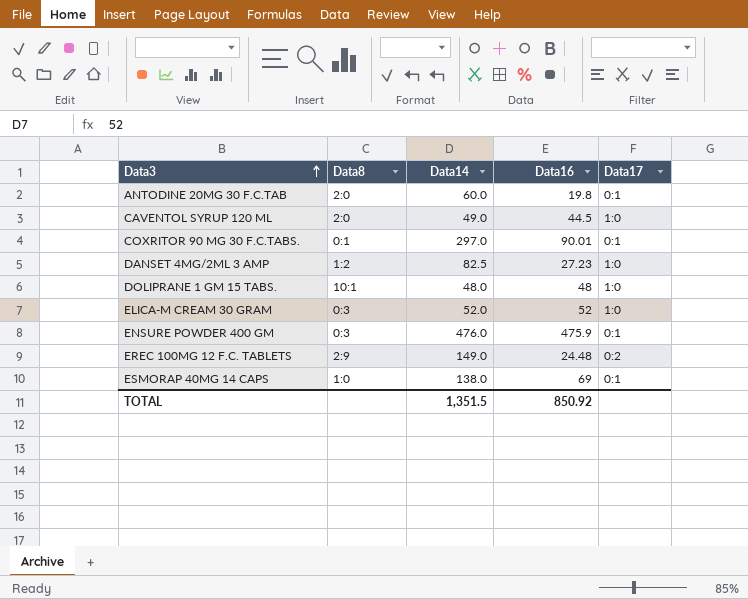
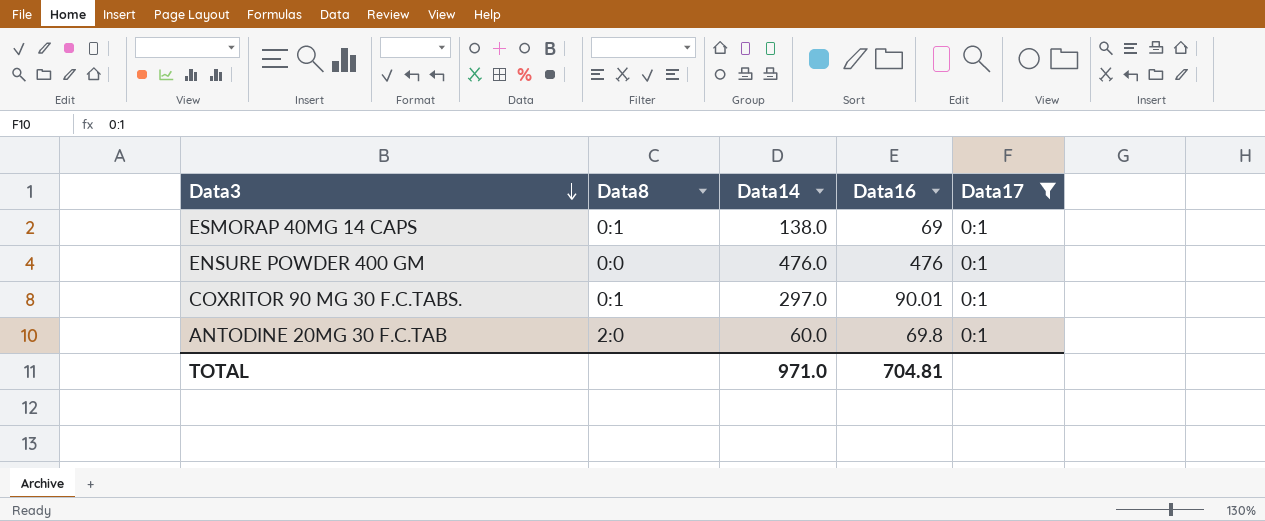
filter: none -> Data17 = 0:1
row order: Data3 ascending -> Data3 descending
ESMORAP 40MG 14 CAPS | Data8: 1:0 -> 0:1
ENSURE POWDER 400 GM | Data8: 0:3 -> 0:0
ENSURE POWDER 400 GM | Data16: 475.9 -> 476
ANTODINE 20MG 30 F.C.TAB | Data16: 19.8 -> 69.8
TOTAL | Data14: 1,351.5 -> 971.0
TOTAL | Data16: 850.92 -> 704.81

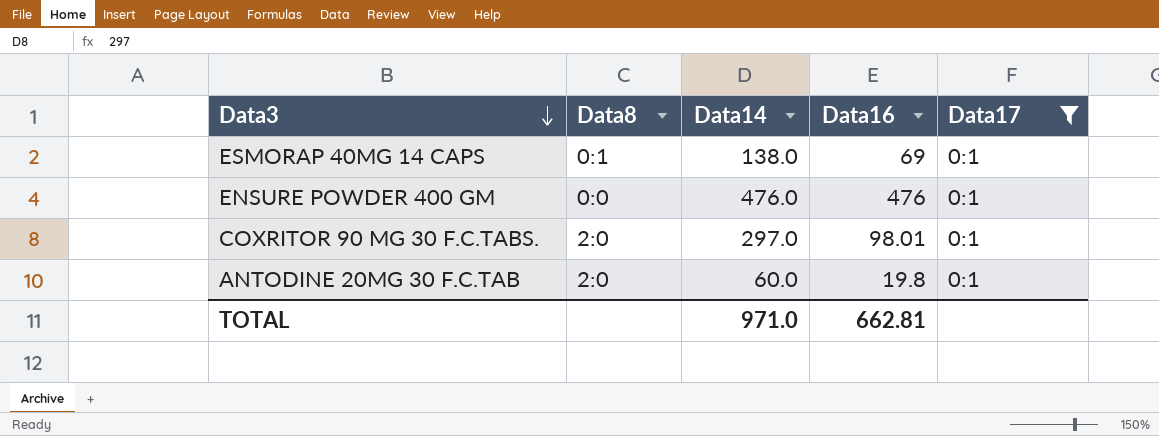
COXRITOR 90 MG 30 F.C.TABS. | Data8: 0:1 -> 2:0
COXRITOR 90 MG 30 F.C.TABS. | Data16: 90.01 -> 98.01
ANTODINE 20MG 30 F.C.TAB | Data16: 69.8 -> 19.8
TOTAL | Data16: 704.81 -> 662.81

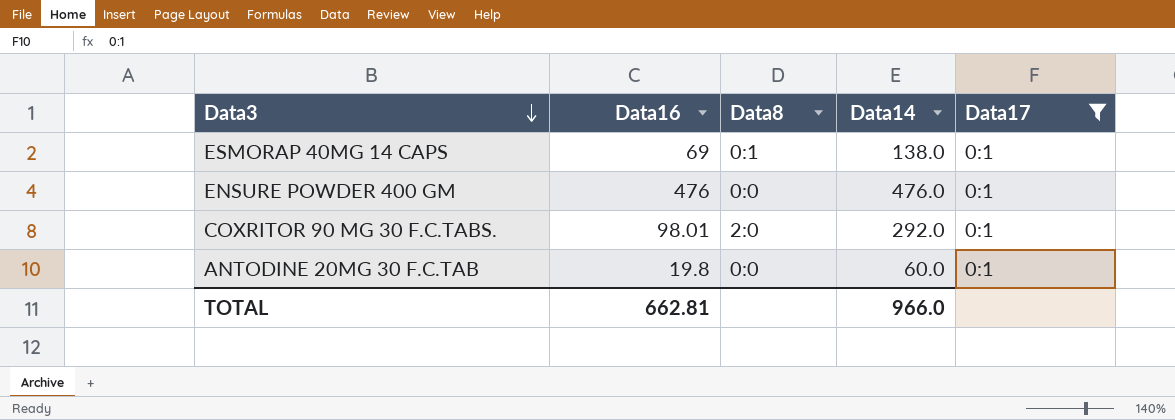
column Data16 | position: 4 -> 2
COXRITOR 90 MG 30 F.C.TABS. | Data14: 297.0 -> 292.0
ANTODINE 20MG 30 F.C.TAB | Data8: 2:0 -> 0:0
TOTAL | Data14: 971.0 -> 966.0

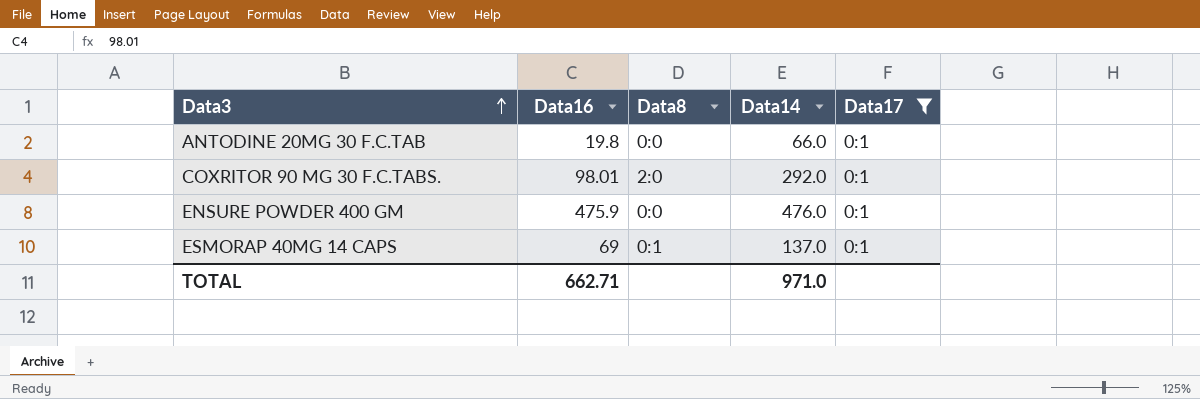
row order: Data3 descending -> Data3 ascending
ANTODINE 20MG 30 F.C.TAB | Data14: 60.0 -> 66.0
ENSURE POWDER 400 GM | Data16: 476 -> 475.9
ESMORAP 40MG 14 CAPS | Data14: 138.0 -> 137.0
TOTAL | Data16: 662.81 -> 662.71
TOTAL | Data14: 966.0 -> 971.0

